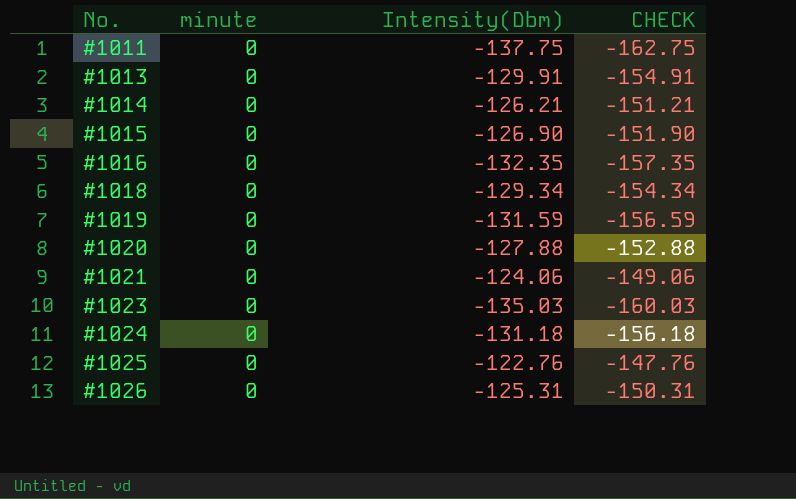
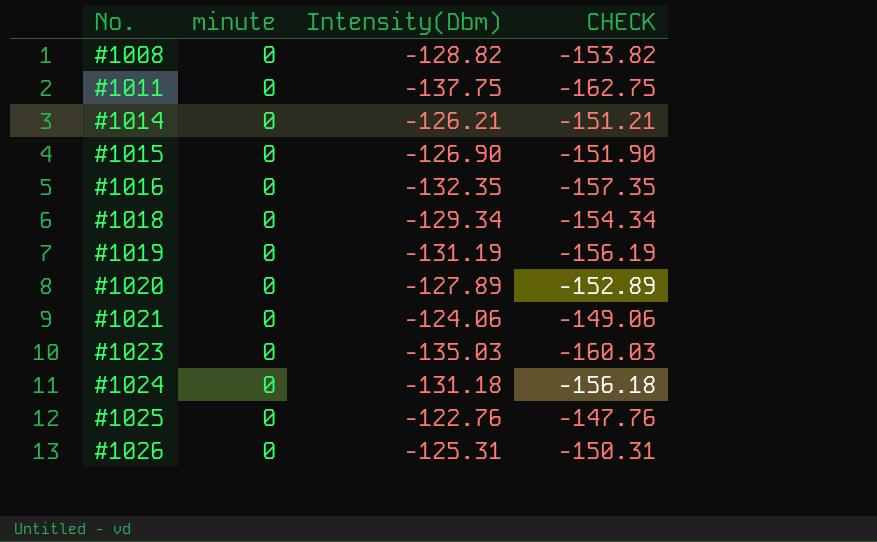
row #1013: 0 | -129.91 | -154.91 -> none
row #1008: none -> 0 | -128.82 | -153.82
#1019 | Intensity(Dbm): -131.59 -> -131.19
#1019 | CHECK: -156.59 -> -156.19
#1020 | Intensity(Dbm): -127.88 -> -127.89
#1020 | CHECK: -152.88 -> -152.89

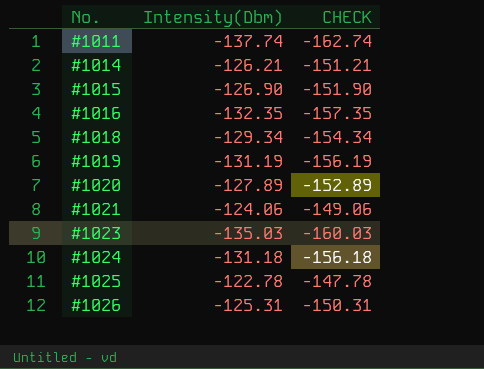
column minute | position: 2 -> none
row #1008: 0 | -128.82 | -153.82 -> none
#1011 | Intensity(Dbm): -137.75 -> -137.74
#1011 | CHECK: -162.75 -> -162.74
#1025 | Intensity(Dbm): -122.76 -> -122.78
#1025 | CHECK: -147.76 -> -147.78

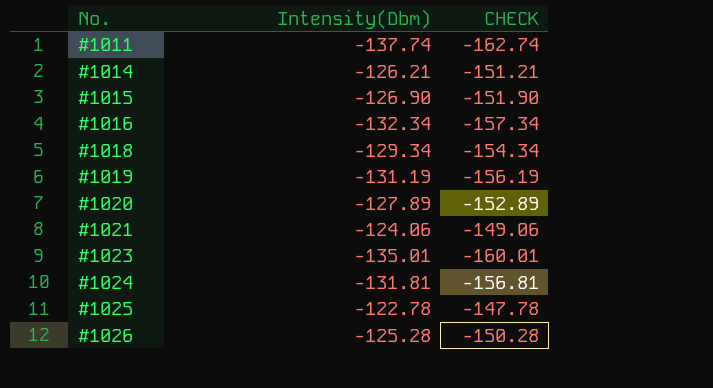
#1016 | Intensity(Dbm): -132.35 -> -132.34
#1016 | CHECK: -157.35 -> -157.34
#1023 | Intensity(Dbm): -135.03 -> -135.01
#1023 | CHECK: -160.03 -> -160.01
#1024 | Intensity(Dbm): -131.18 -> -131.81
#1024 | CHECK: -156.18 -> -156.81
#1026 | Intensity(Dbm): -125.31 -> -125.28
#1026 | CHECK: -150.31 -> -150.28

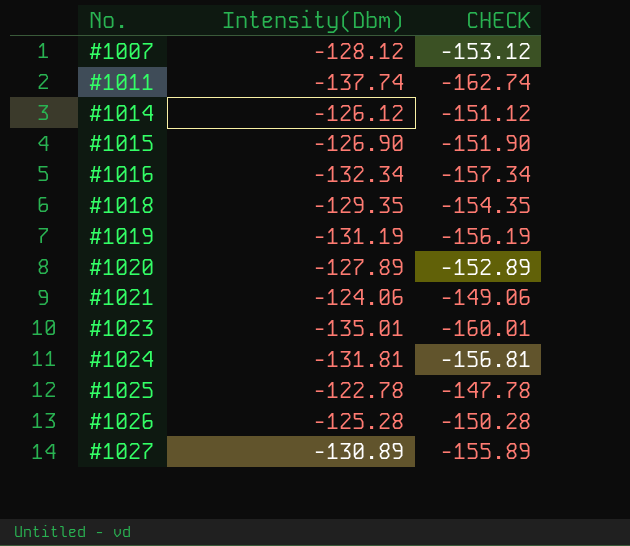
row #1007: none -> -128.12 | -153.12
#1014 | Intensity(Dbm): -126.21 -> -126.12
#1014 | CHECK: -151.21 -> -151.12
#1018 | Intensity(Dbm): -129.34 -> -129.35
#1018 | CHECK: -154.34 -> -154.35
row #1027: none -> -130.89 | -155.89

